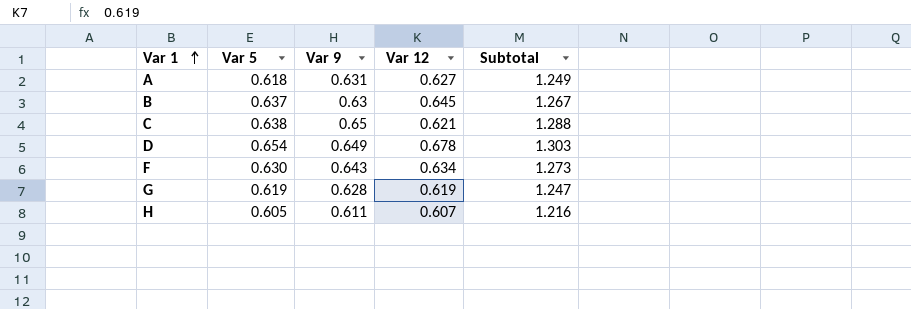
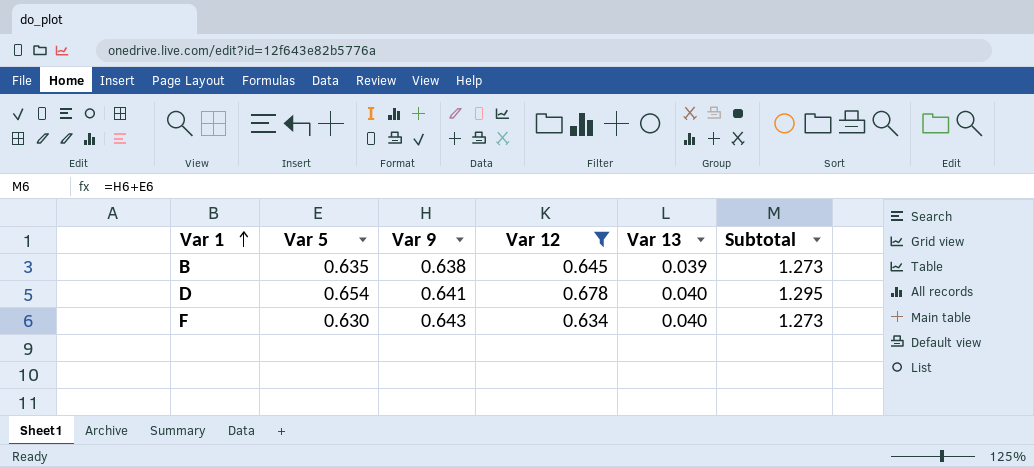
filter: none -> Var 12 >= 0.634
column Var 13 | position: none -> 5
B | Var 5: 0.637 -> 0.635
B | Var 9: 0.63 -> 0.638
B | Subtotal: 1.267 -> 1.273
D | Var 9: 0.649 -> 0.641
D | Subtotal: 1.303 -> 1.295

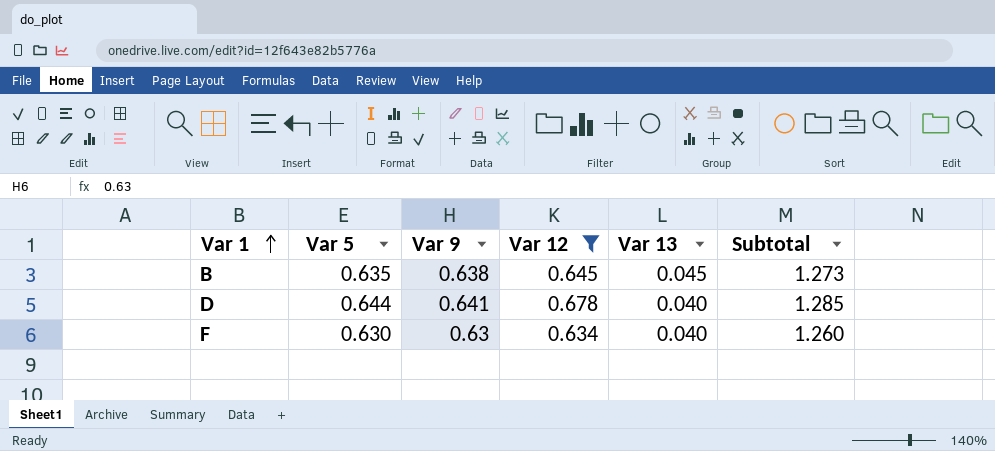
B | Var 13: 0.039 -> 0.045
D | Var 5: 0.654 -> 0.644
D | Subtotal: 1.295 -> 1.285
F | Var 9: 0.643 -> 0.63
F | Subtotal: 1.273 -> 1.260

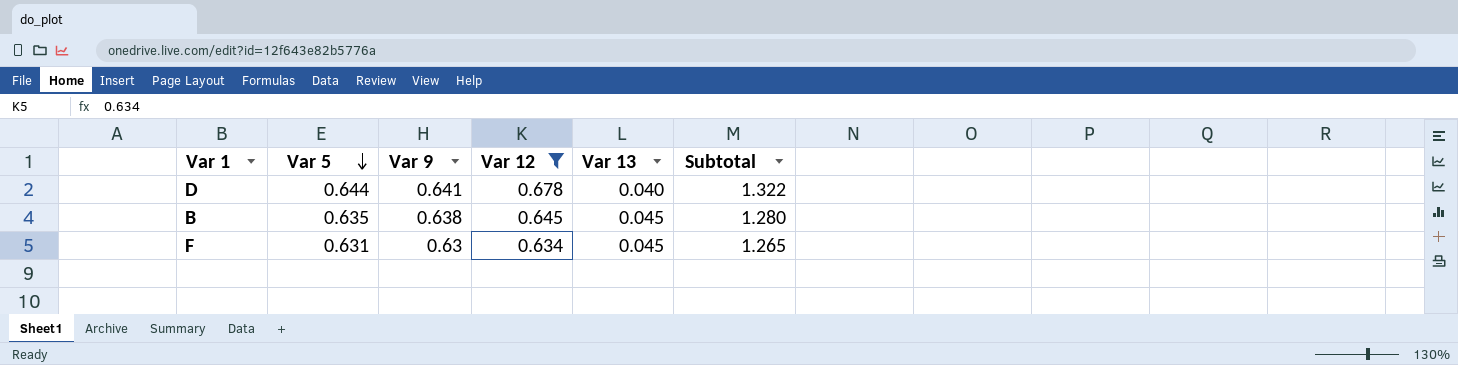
row order: Var 1 ascending -> Var 5 descending
column Subtotal | formula: [Var 5] + [Var 9] -> [Var 5] + [Var 12]
F | Var 5: 0.630 -> 0.631
F | Var 13: 0.040 -> 0.045

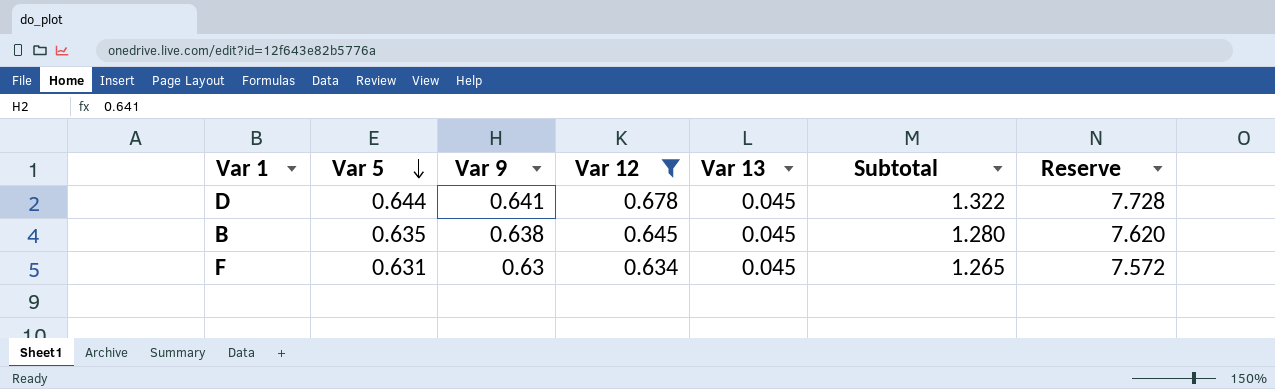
column Reserve | formula: none -> [Var 5] * 12
D | Var 13: 0.040 -> 0.045

